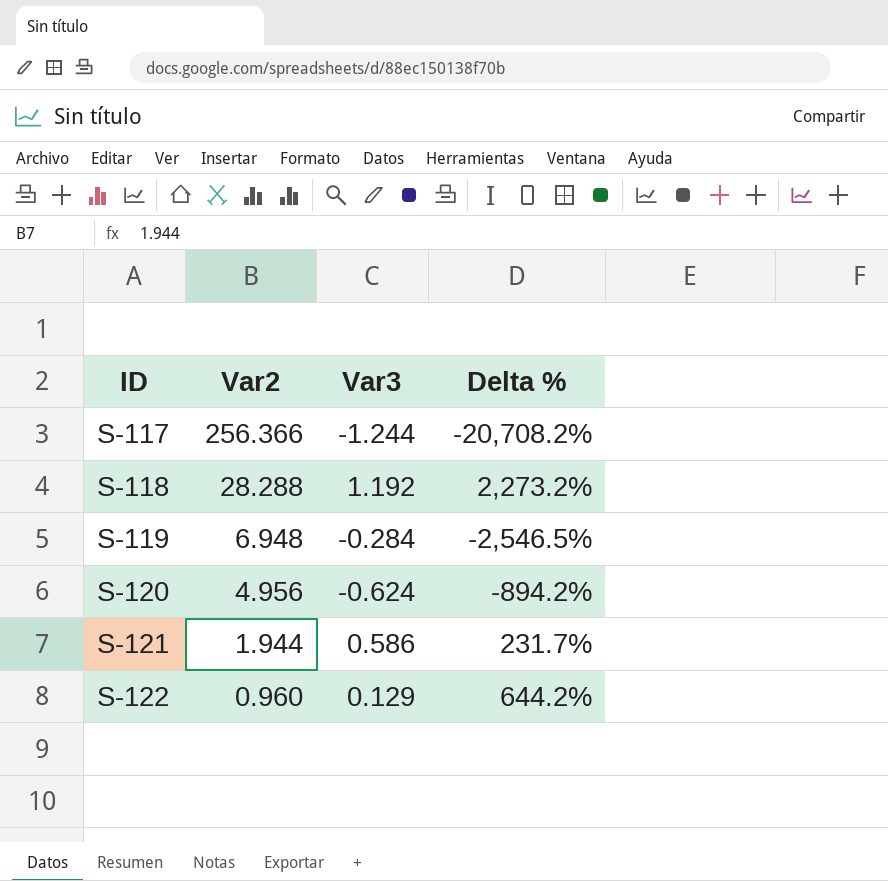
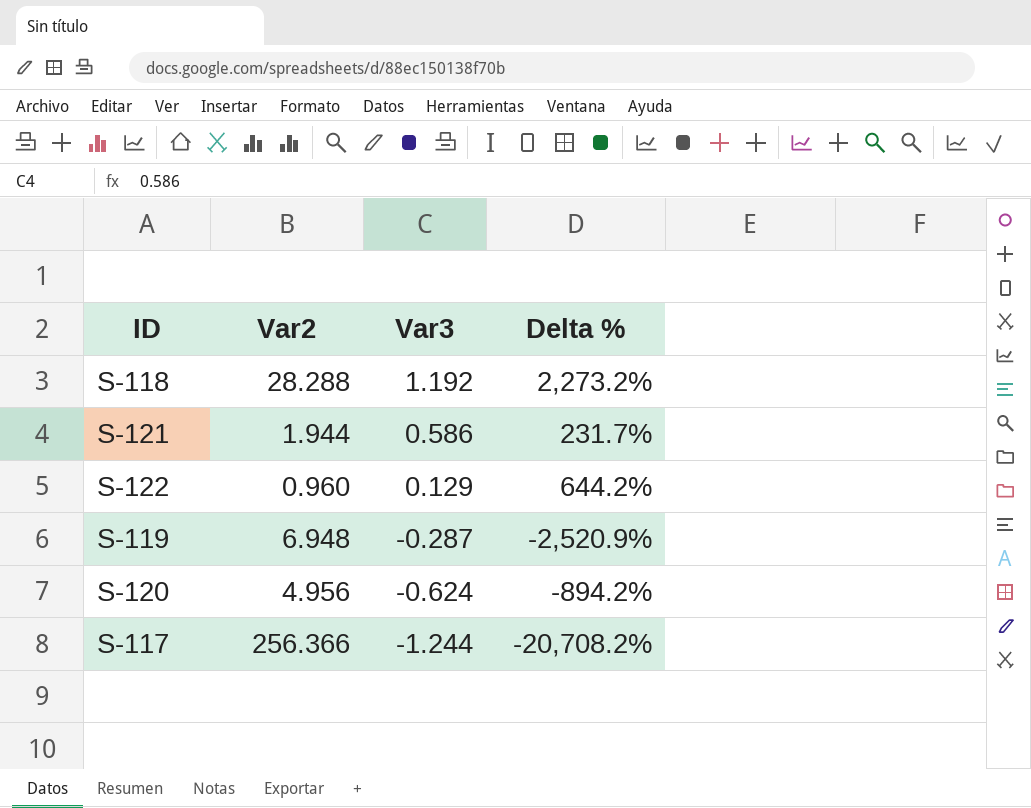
row order: ID ascending -> Var3 descending
S-119 | Var3: -0.284 -> -0.287
S-119 | Delta %: -2,546.5% -> -2,520.9%

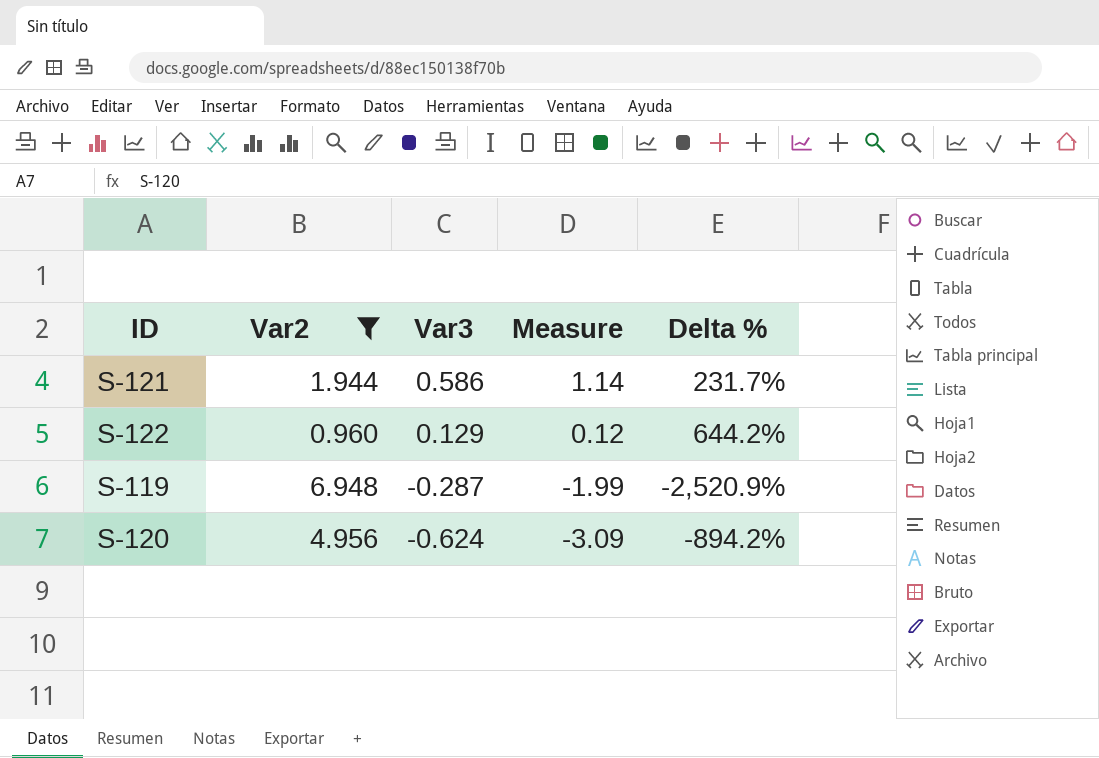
filter: none -> Var2 <= 6.948
column Measure | formula: none -> [Var2] * [Var3]

